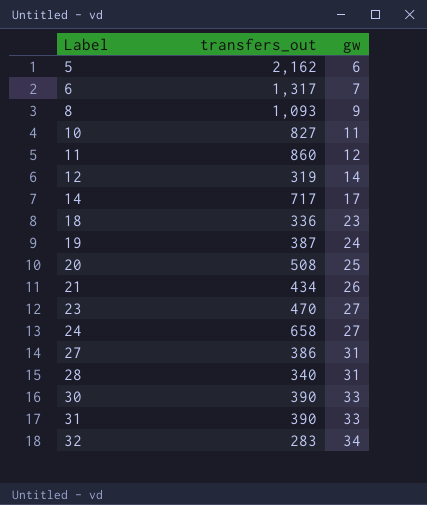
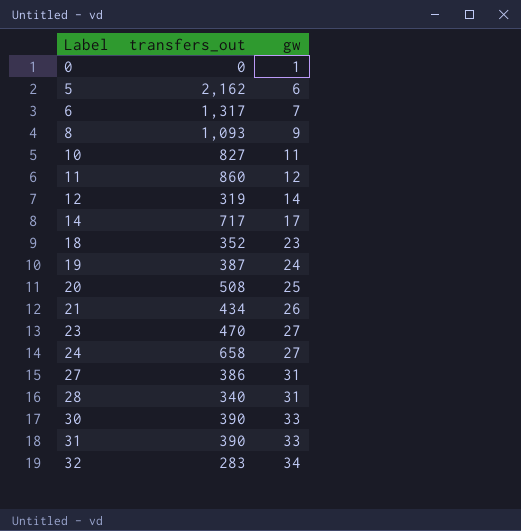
row 0: none -> 0 | 1
18 | transfers_out: 336 -> 352

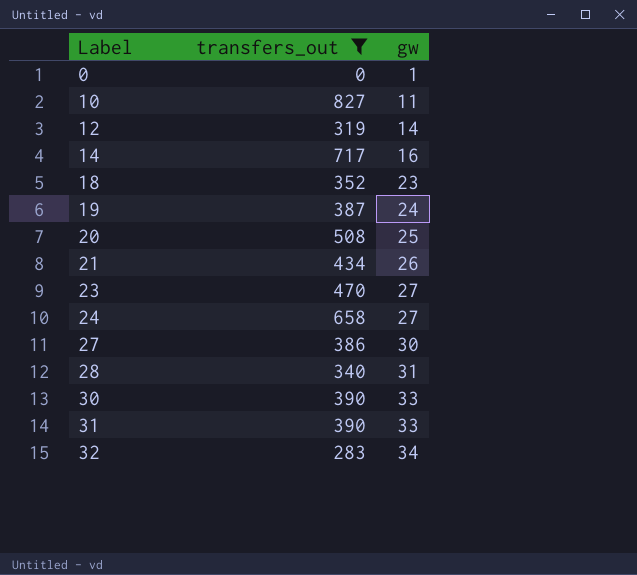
filter: none -> transfers_out <= 827
14 | gw: 17 -> 16
27 | gw: 31 -> 30

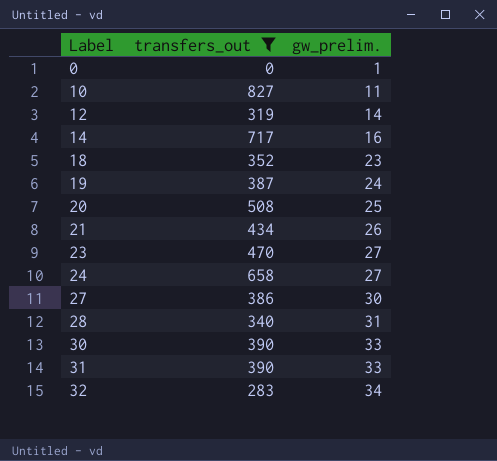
column name: gw -> gw_prelim.

